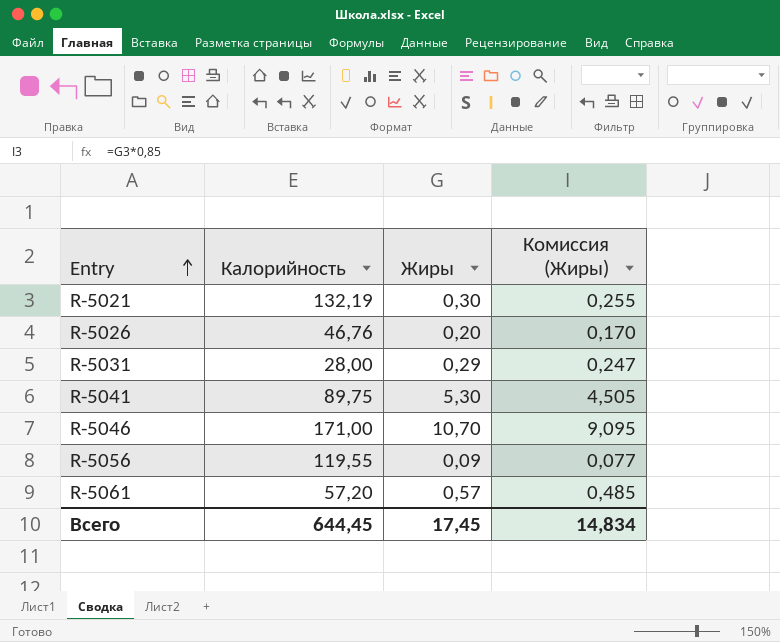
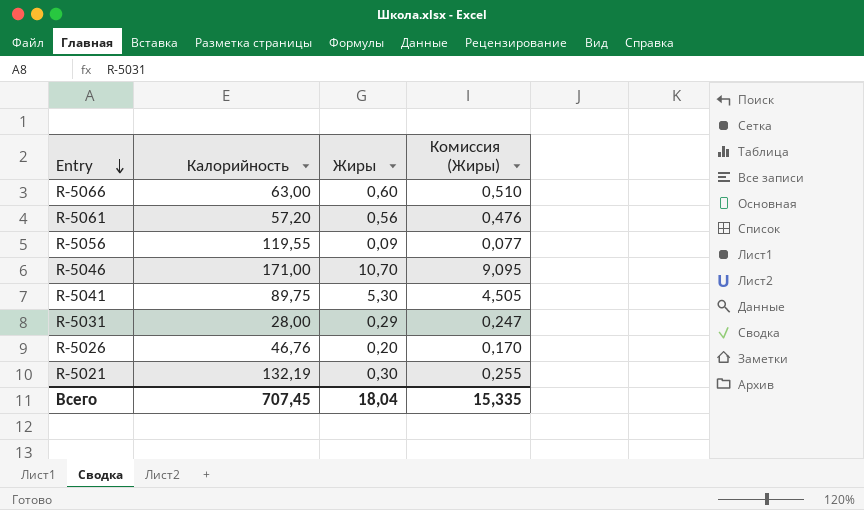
row order: Entry ascending -> Entry descending
row R-5066: none -> 63,00 | 0,60 | 0,510
R-5061 | Жиры: 0,57 -> 0,56
R-5061 | Комиссия (Жиры): 0,485 -> 0,476
Всего | Калорийность: 644,45 -> 707,45
Всего | Жиры: 17,45 -> 18,04
Всего | Комиссия (Жиры): 14,834 -> 15,335

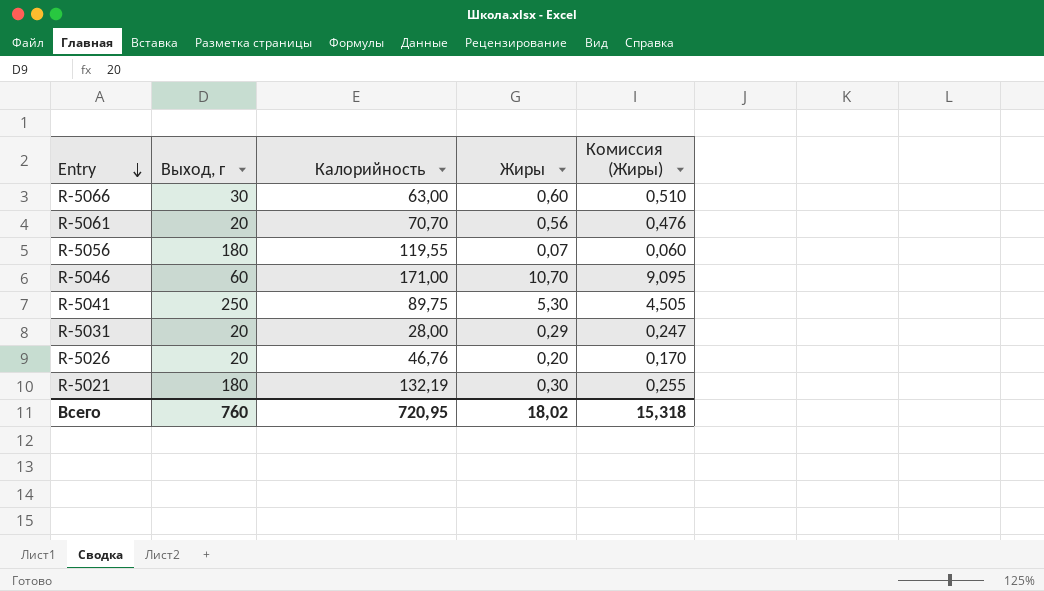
column Выход, г | position: none -> 2
R-5061 | Калорийность: 57,20 -> 70,70
R-5056 | Жиры: 0,09 -> 0,07
R-5056 | Комиссия (Жиры): 0,077 -> 0,060
Всего | Калорийность: 707,45 -> 720,95
Всего | Жиры: 18,04 -> 18,02
Всего | Комиссия (Жиры): 15,335 -> 15,318

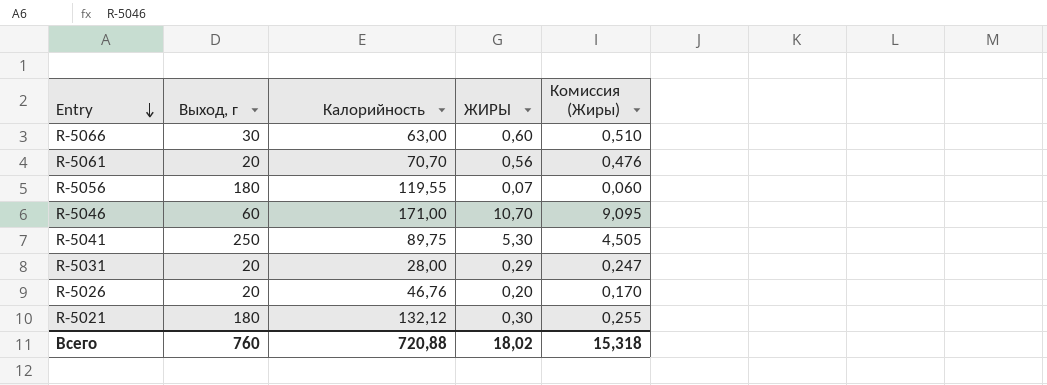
column name: Жиры -> ЖИРЫ
R-5021 | Калорийность: 132,19 -> 132,12
Всего | Калорийность: 720,95 -> 720,88

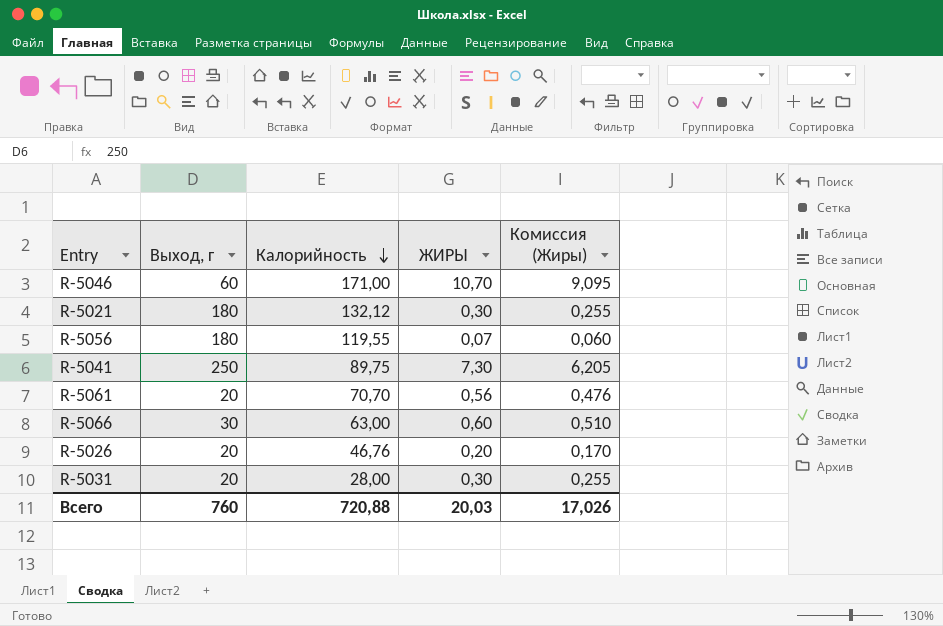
row order: Entry descending -> Калорийность descending
R-5041 | ЖИРЫ: 5,30 -> 7,30
R-5041 | Комиссия (Жиры): 4,505 -> 6,205
R-5031 | ЖИРЫ: 0,29 -> 0,30
R-5031 | Комиссия (Жиры): 0,247 -> 0,255
Всего | ЖИРЫ: 18,02 -> 20,03
Всего | Комиссия (Жиры): 15,318 -> 17,026

